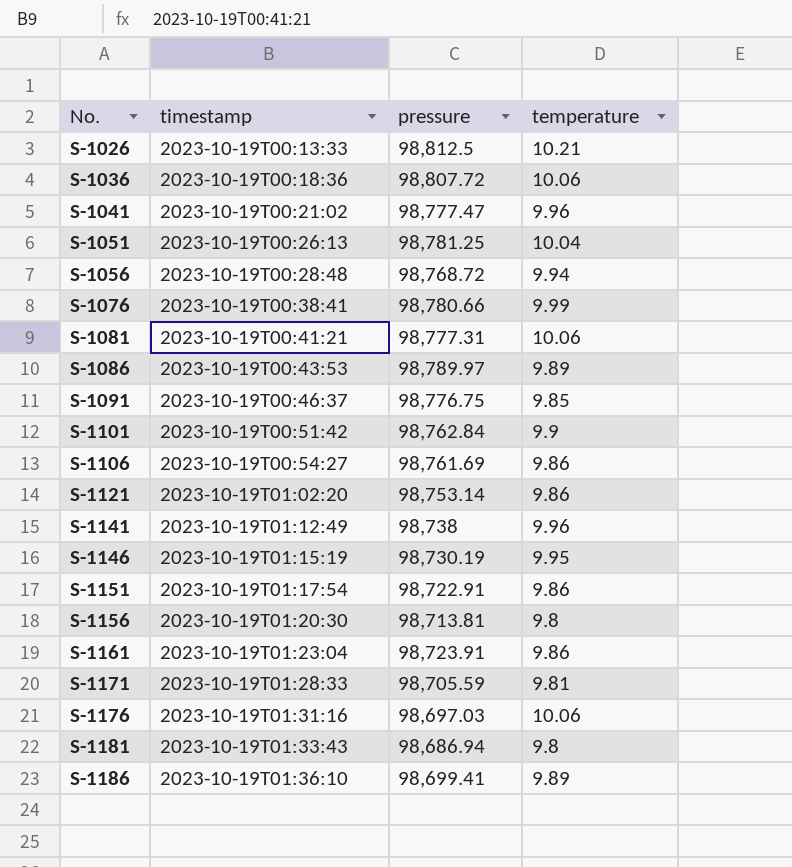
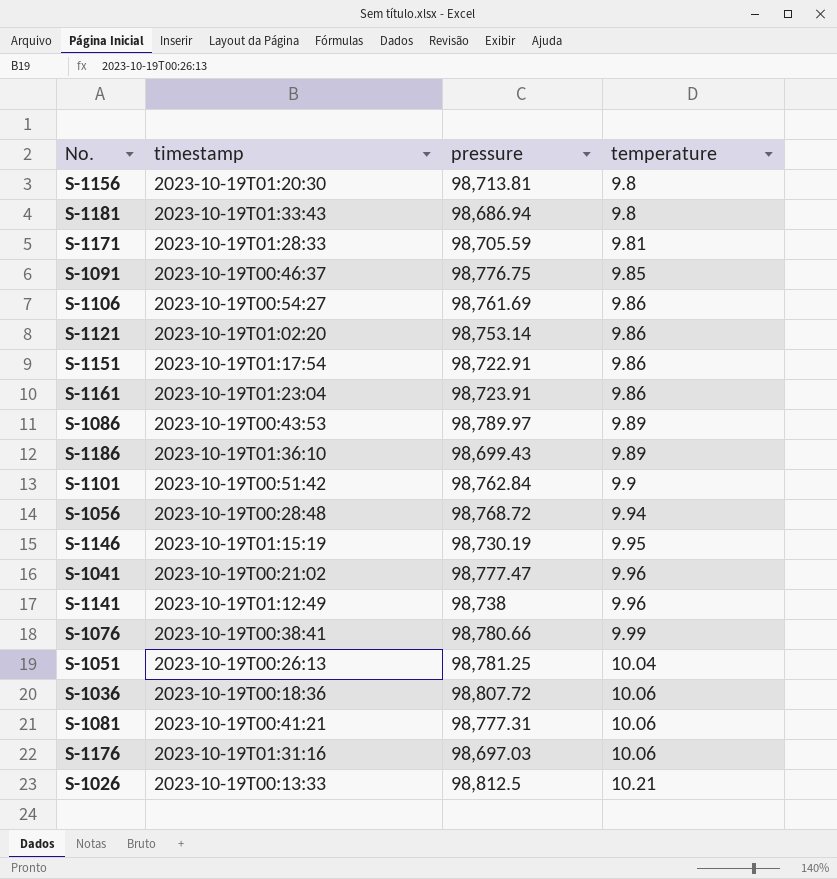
row order: No. ascending -> temperature ascending
S-1186 | pressure: 98,699.41 -> 98,699.43

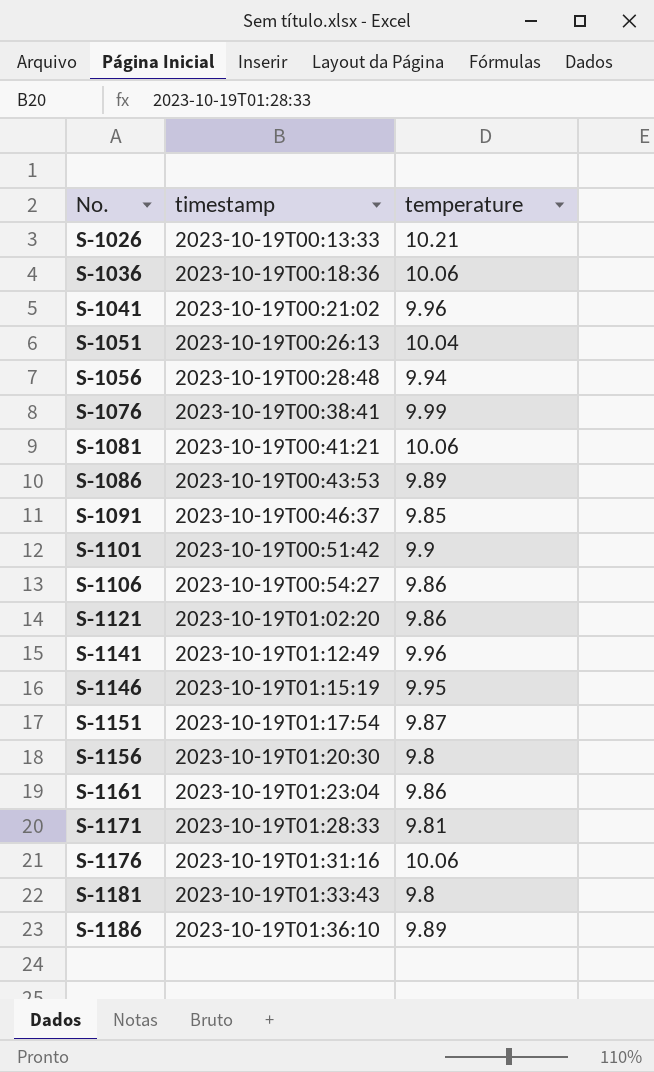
row order: temperature ascending -> No. ascending
column pressure | position: 3 -> none
S-1151 | temperature: 9.86 -> 9.87

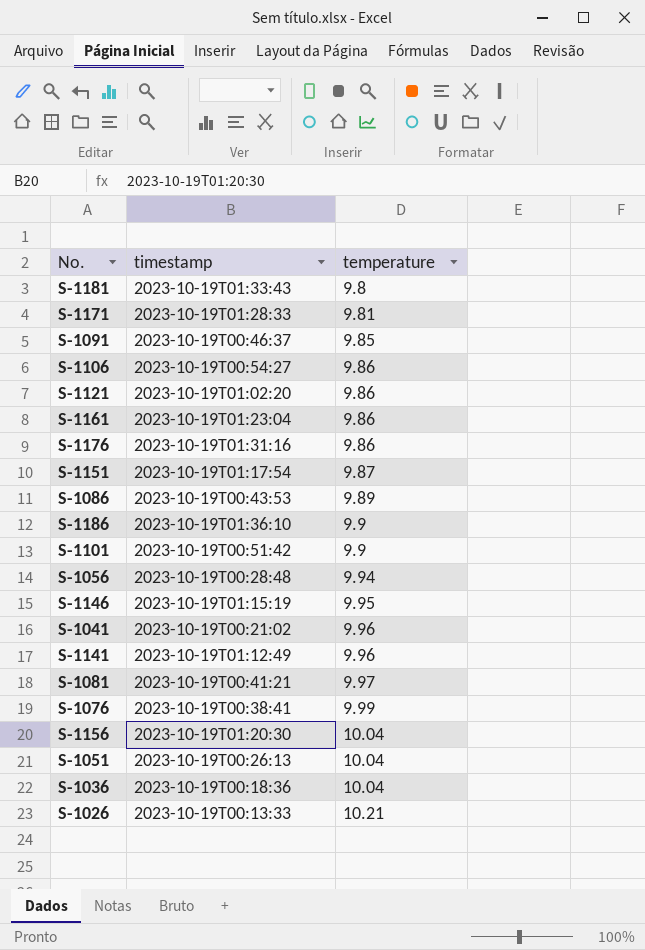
row order: No. ascending -> temperature ascending
S-1176 | temperature: 10.06 -> 9.86
S-1186 | temperature: 9.89 -> 9.9
S-1081 | temperature: 10.06 -> 9.97
S-1156 | temperature: 9.8 -> 10.04
S-1036 | temperature: 10.06 -> 10.04

